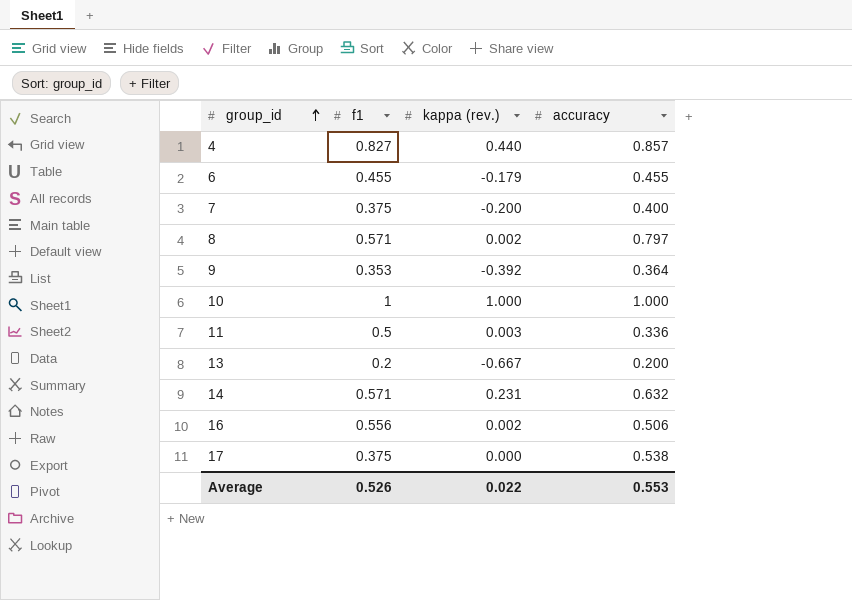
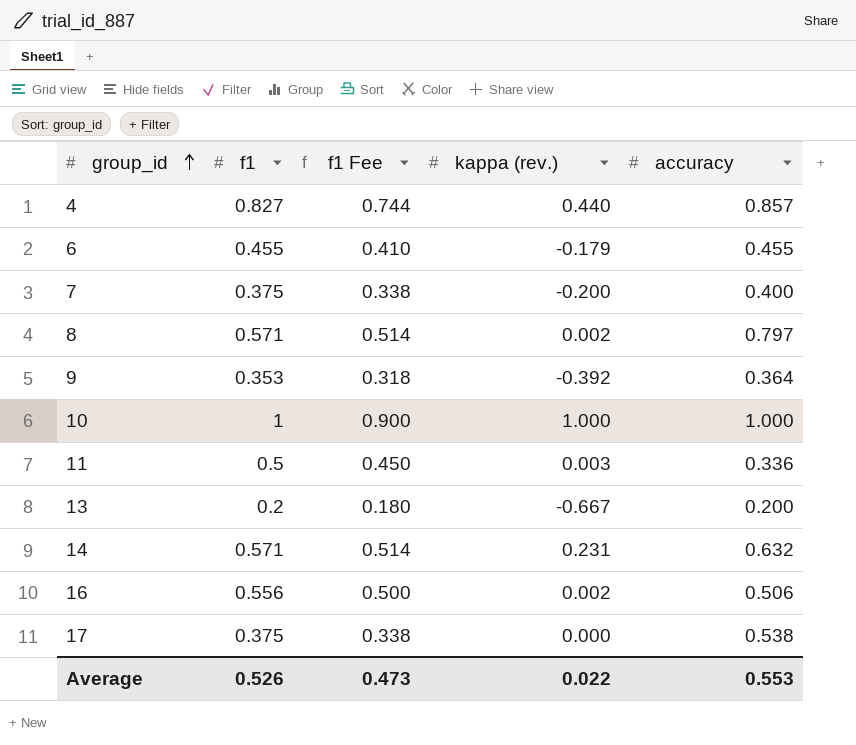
column f1 Fee | formula: none -> [f1] * 0.9

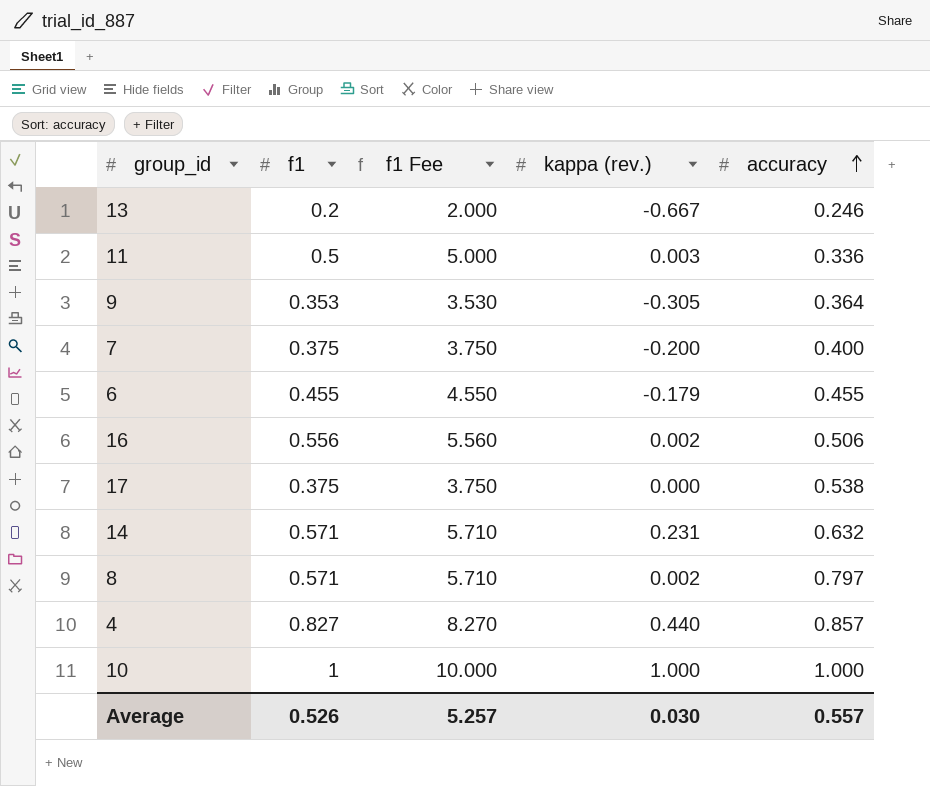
row order: group_id ascending -> accuracy ascending
column f1 Fee | formula: [f1] * 0.9 -> [f1] * 10
13 | accuracy: 0.200 -> 0.246
9 | kappa (rev.): -0.392 -> -0.305
Average | f1 Fee: 0.473 -> 5.257
Average | kappa (rev.): 0.022 -> 0.030
Average | accuracy: 0.553 -> 0.557

